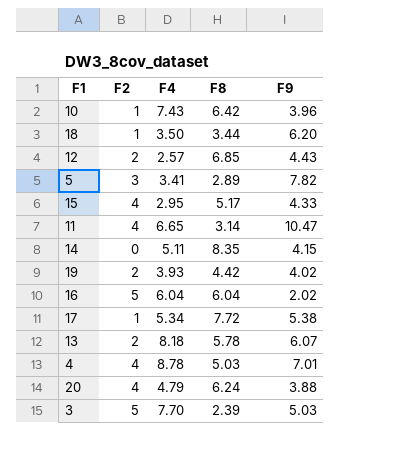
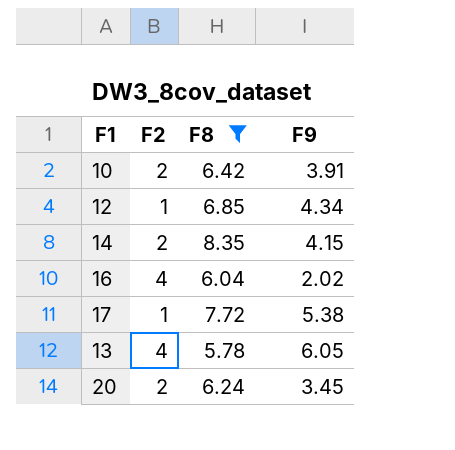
filter: none -> F8 >= 5.78
column F4 | position: 3 -> none
10 | F2: 1 -> 2
10 | F9: 3.96 -> 3.91
12 | F2: 2 -> 1
12 | F9: 4.43 -> 4.34
14 | F2: 0 -> 2
16 | F2: 5 -> 4
13 | F2: 2 -> 4
13 | F9: 6.07 -> 6.05
20 | F2: 4 -> 2
20 | F9: 3.88 -> 3.45

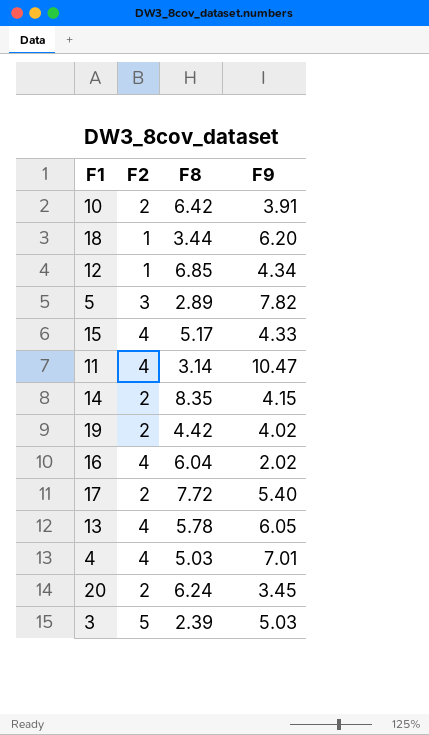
filter: F8 >= 5.78 -> none
17 | F2: 1 -> 2
17 | F9: 5.38 -> 5.40

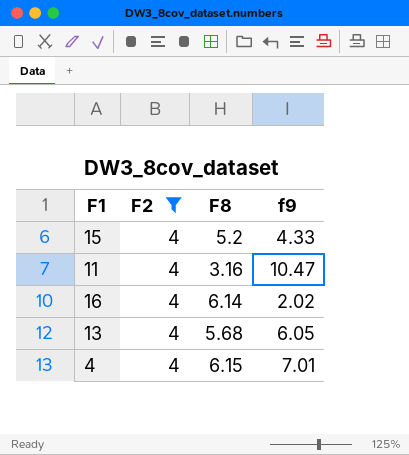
filter: none -> F2 = 4
column name: F9 -> f9
15 | F8: 5.17 -> 5.2
11 | F8: 3.14 -> 3.16
16 | F8: 6.04 -> 6.14
13 | F8: 5.78 -> 5.68
4 | F8: 5.03 -> 6.15

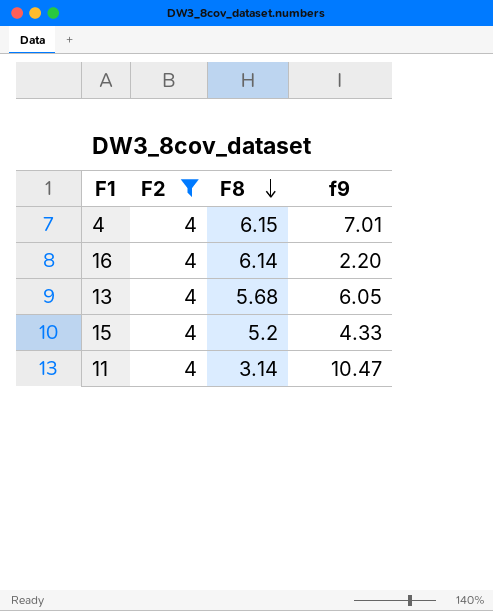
row order: none -> F8 descending
16 | f9: 2.02 -> 2.20
11 | F8: 3.16 -> 3.14

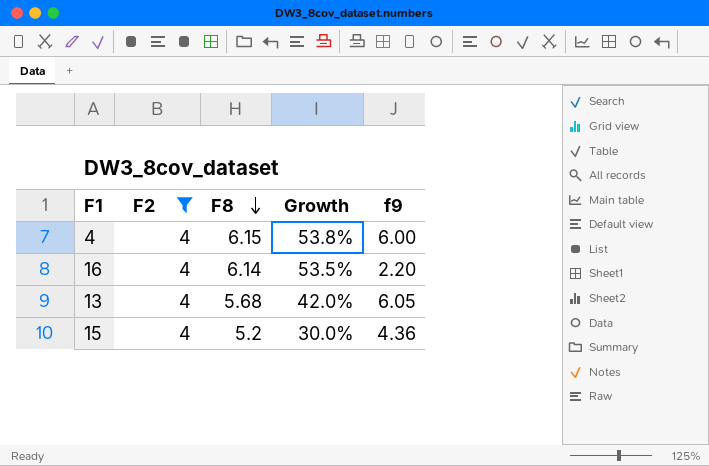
column Growth | formula: none -> ([F8] - [F2]) / [F2]
row 11: 4 | 3.14 | 10.47 -> none
4 | f9: 7.01 -> 6.00
15 | f9: 4.33 -> 4.36

